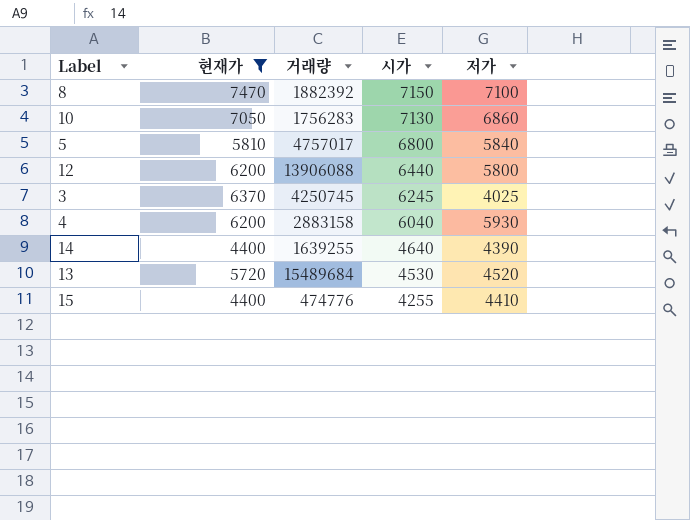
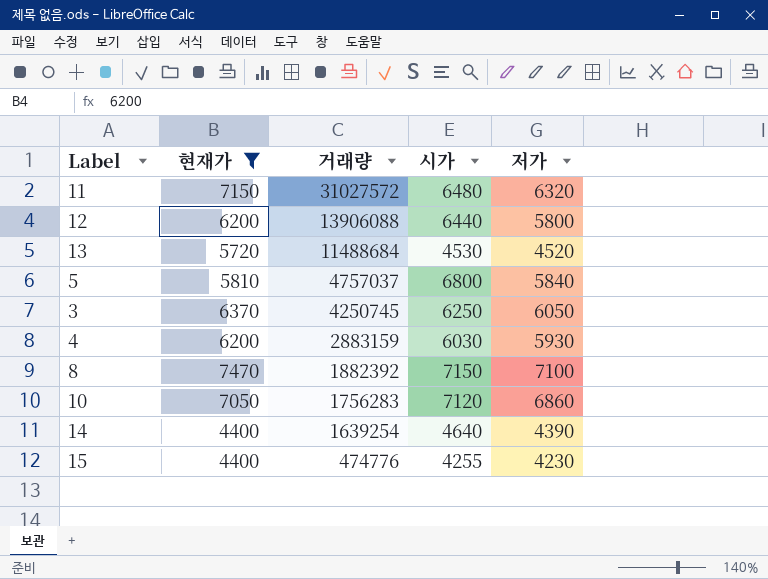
row order: 시가 descending -> 거래량 descending
row 11: none -> 7150 | 31027572 | 6480 | 6320
13 | 거래량: 15489684 -> 11488684
5 | 거래량: 4757017 -> 4757037
3 | 시가: 6245 -> 6250
3 | 저가: 4025 -> 6050
4 | 거래량: 2883158 -> 2883159
4 | 시가: 6040 -> 6030
10 | 시가: 7130 -> 7120
14 | 거래량: 1639255 -> 1639254
15 | 저가: 4410 -> 4230

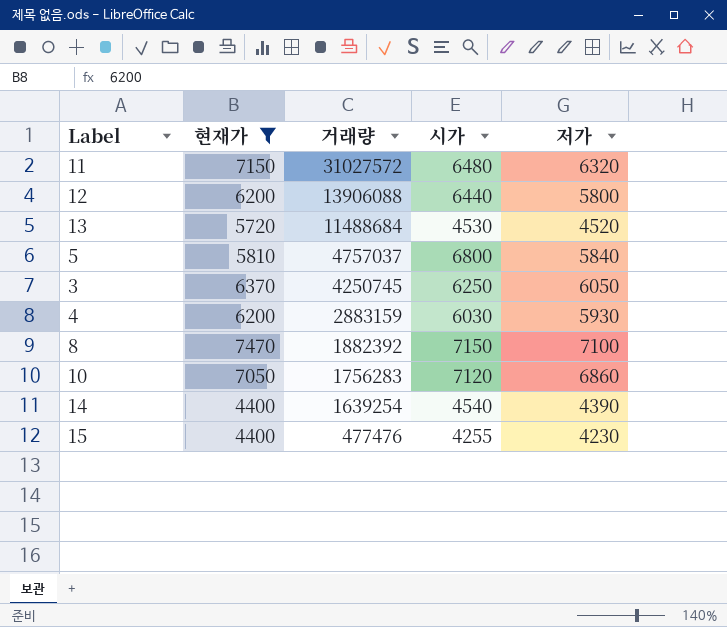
14 | 시가: 4640 -> 4540
15 | 거래량: 474776 -> 477476

